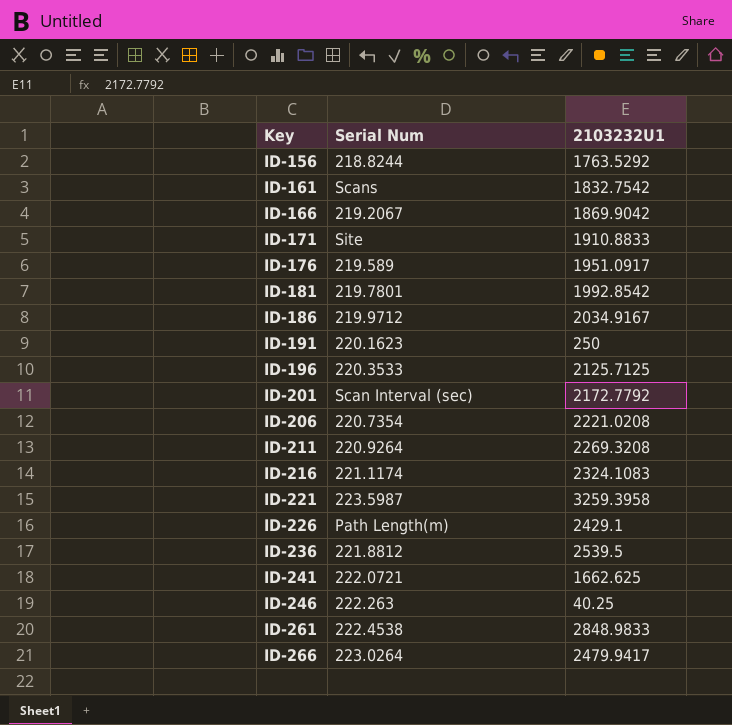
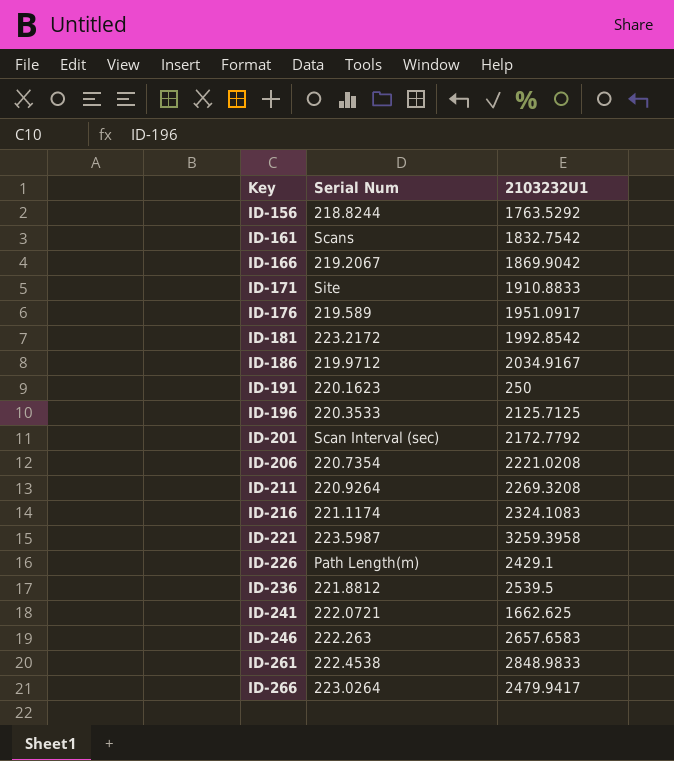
ID-181 | Serial Num: 219.7801 -> 223.2172
ID-246 | 2103232U1: 40.25 -> 2657.6583

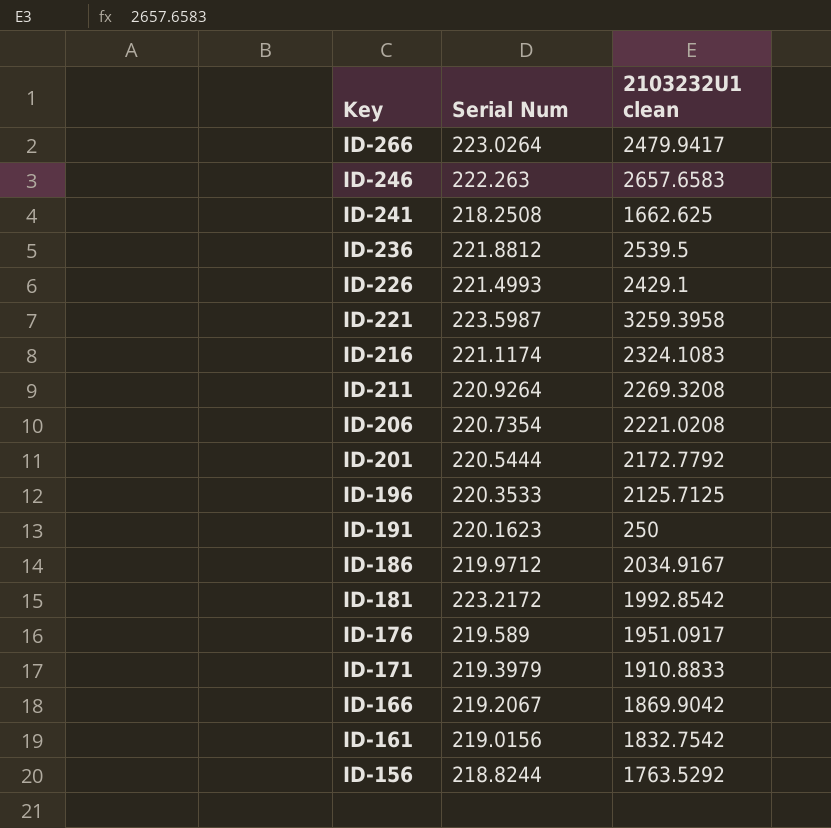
row order: Key ascending -> Key descending
column name: 2103232U1 -> 2103232U1 clean
row ID-261: 222.4538 | 2848.9833 -> none
ID-241 | Serial Num: 222.0721 -> 218.2508
ID-226 | Serial Num: Path Length(m) -> 221.4993
ID-201 | Serial Num: Scan Interval (sec) -> 220.5444
ID-171 | Serial Num: Site -> 219.3979
ID-161 | Serial Num: Scans -> 219.0156

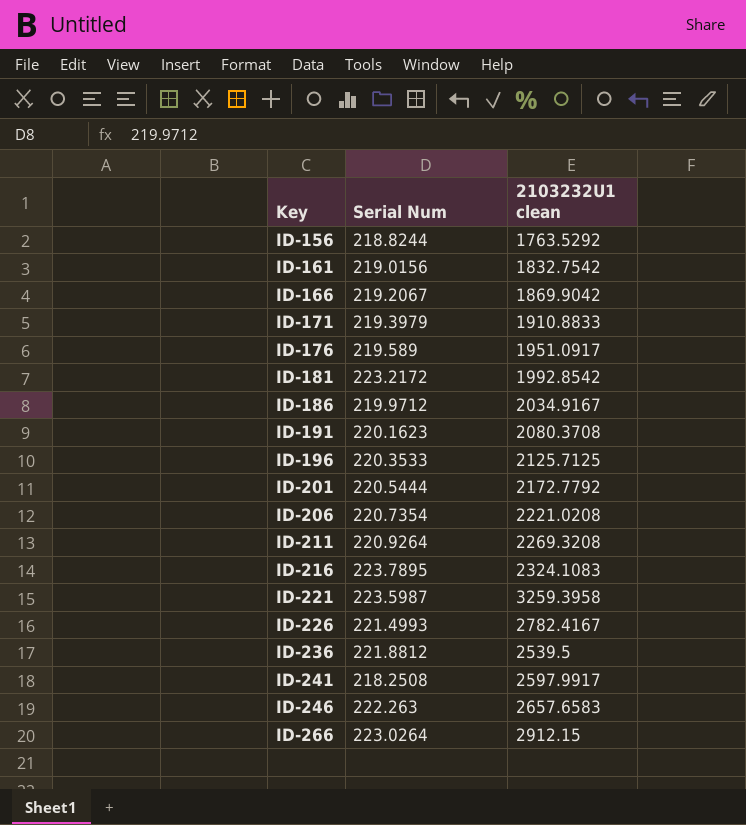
row order: Key descending -> Key ascending
ID-191 | 2103232U1 clean: 250 -> 2080.3708
ID-216 | Serial Num: 221.1174 -> 223.7895
ID-226 | 2103232U1 clean: 2429.1 -> 2782.4167
ID-241 | 2103232U1 clean: 1662.625 -> 2597.9917
ID-266 | 2103232U1 clean: 2479.9417 -> 2912.15

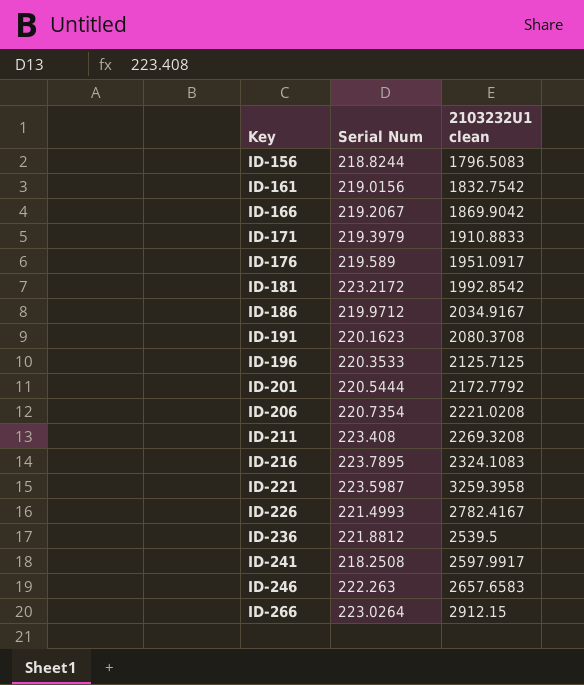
ID-156 | 2103232U1 clean: 1763.5292 -> 1796.5083
ID-211 | Serial Num: 220.9264 -> 223.408

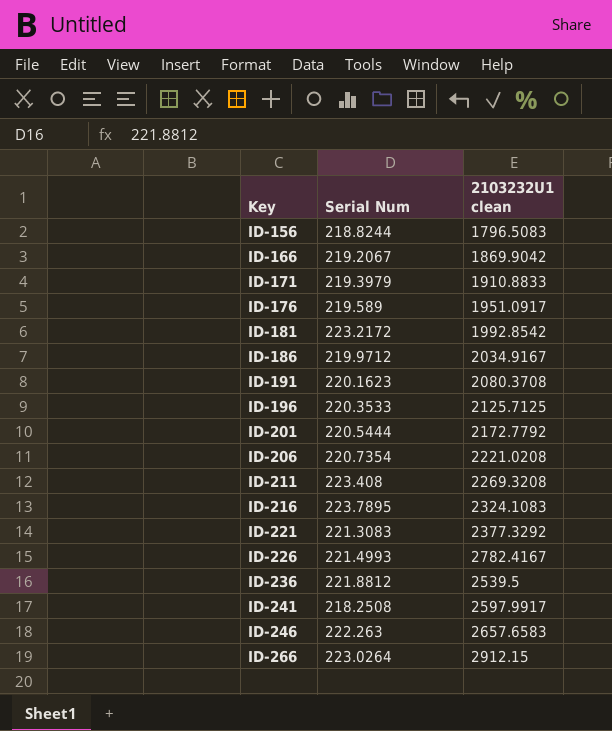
row ID-161: 219.0156 | 1832.7542 -> none
ID-221 | Serial Num: 223.5987 -> 221.3083
ID-221 | 2103232U1 clean: 3259.3958 -> 2377.3292

